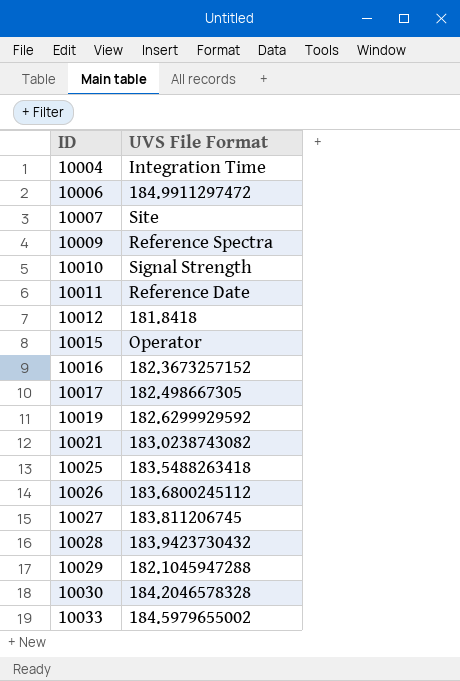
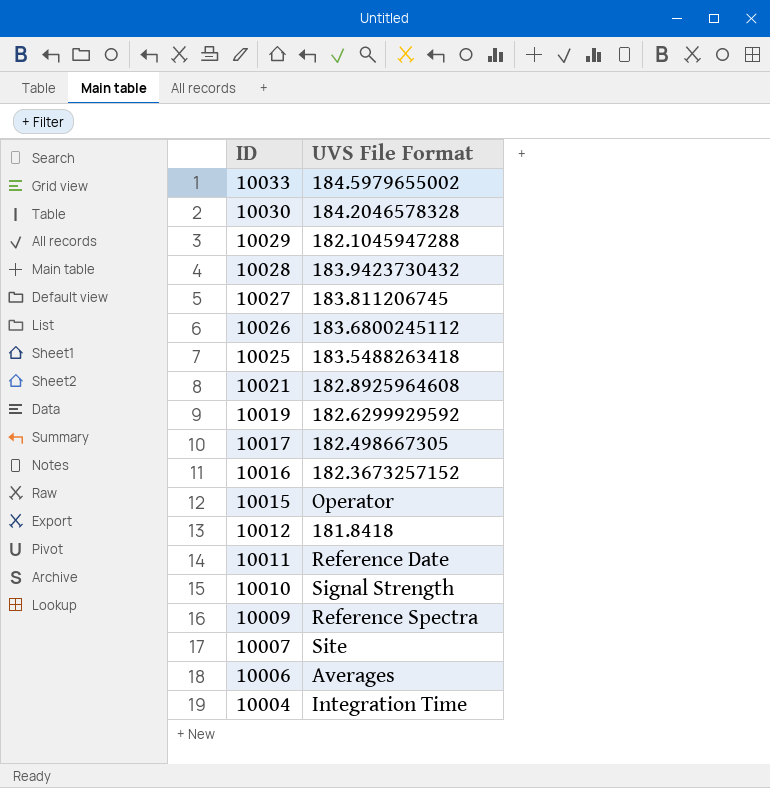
row order: ID ascending -> ID descending
10021 | UVS File Format: 183.0238743082 -> 182.8925964608
10006 | UVS File Format: 184.9911297472 -> Averages

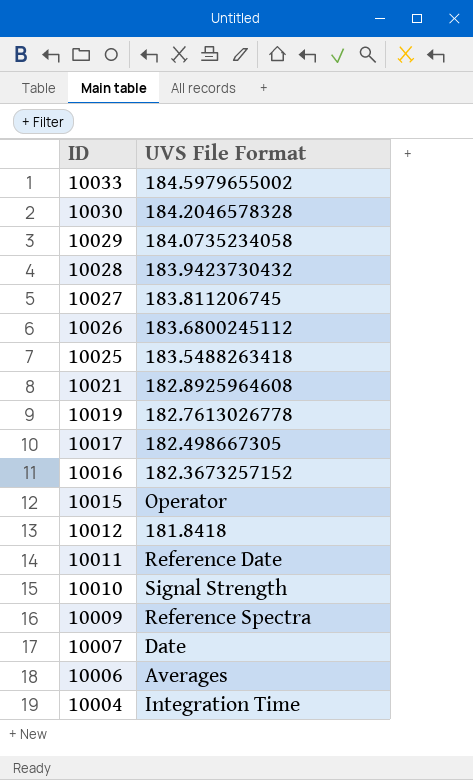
10029 | UVS File Format: 182.1045947288 -> 184.0735234058
10019 | UVS File Format: 182.6299929592 -> 182.7613026778
10007 | UVS File Format: Site -> Date

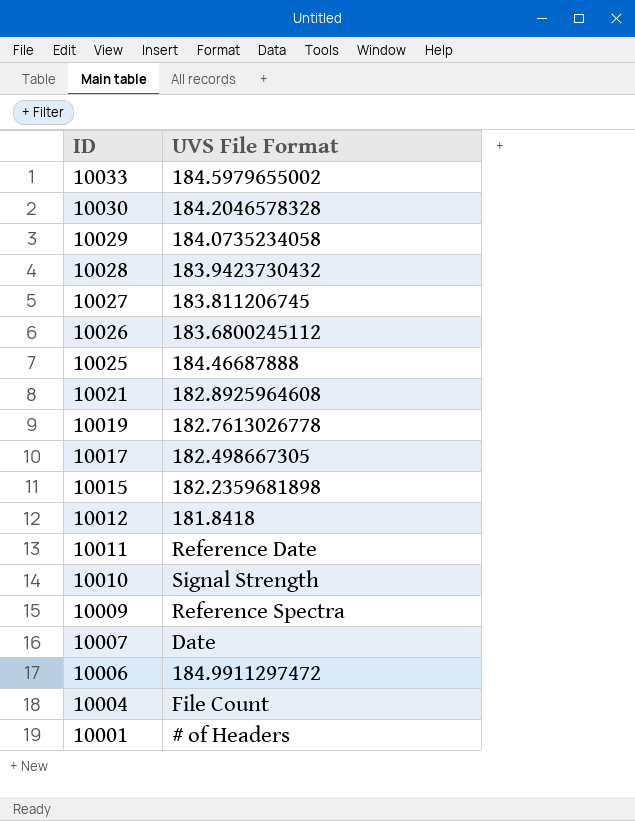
row 10016: 182.3673257152 -> none
10025 | UVS File Format: 183.5488263418 -> 184.46687888
10015 | UVS File Format: Operator -> 182.2359681898
10006 | UVS File Format: Averages -> 184.9911297472
10004 | UVS File Format: Integration Time -> File Count
row 10001: none -> # of Headers

